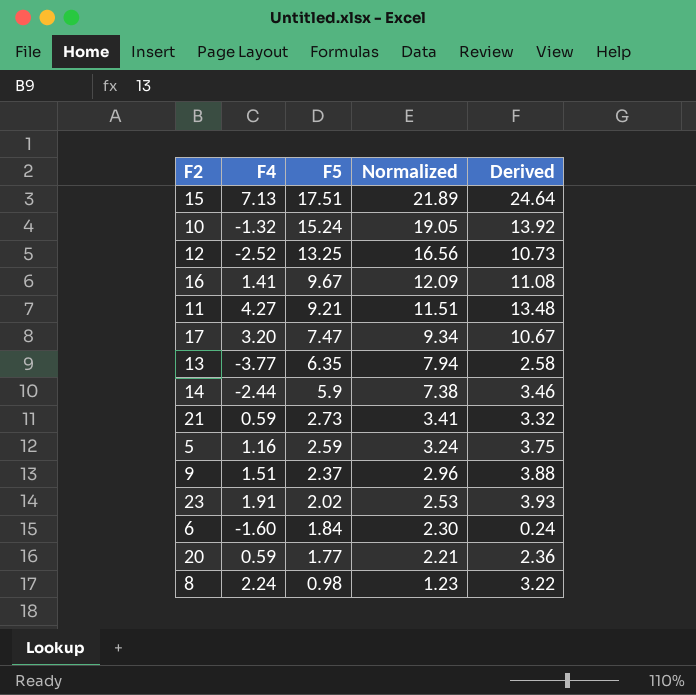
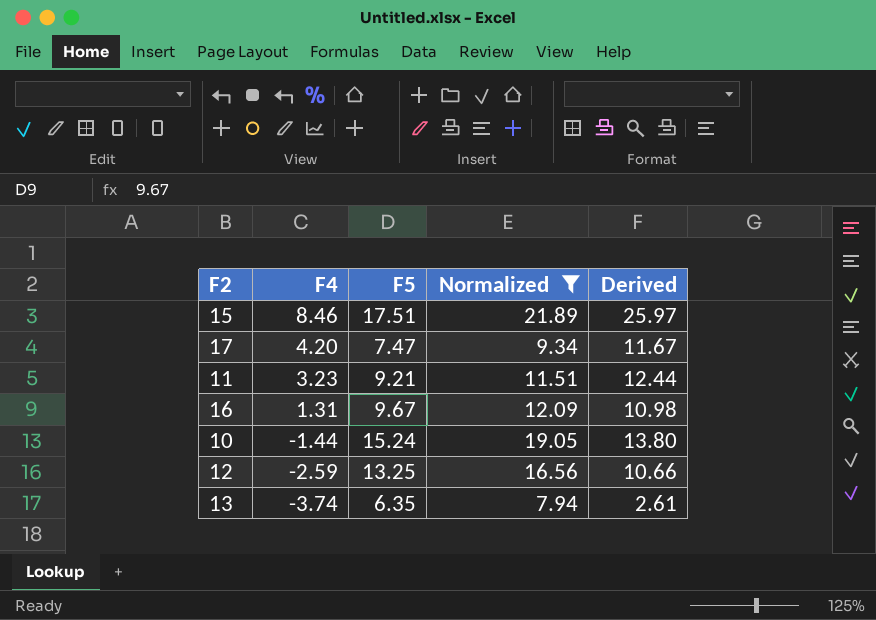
filter: none -> Normalized >= 7.94
row order: F5 descending -> F4 descending
15 | F4: 7.13 -> 8.46
15 | Derived: 24.64 -> 25.97
17 | F4: 3.20 -> 4.20
17 | Derived: 10.67 -> 11.67
11 | F4: 4.27 -> 3.23
11 | Derived: 13.48 -> 12.44
16 | F4: 1.41 -> 1.31
16 | Derived: 11.08 -> 10.98
10 | F4: -1.32 -> -1.44
10 | Derived: 13.92 -> 13.80
12 | F4: -2.52 -> -2.59
12 | Derived: 10.73 -> 10.66
13 | F4: -3.77 -> -3.74
13 | Derived: 2.58 -> 2.61

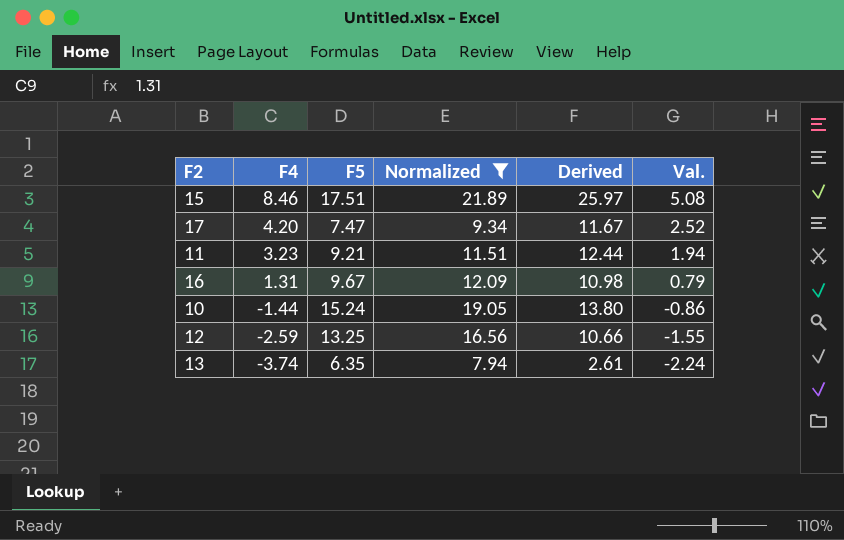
column Val. | formula: none -> [F4] * 0.6

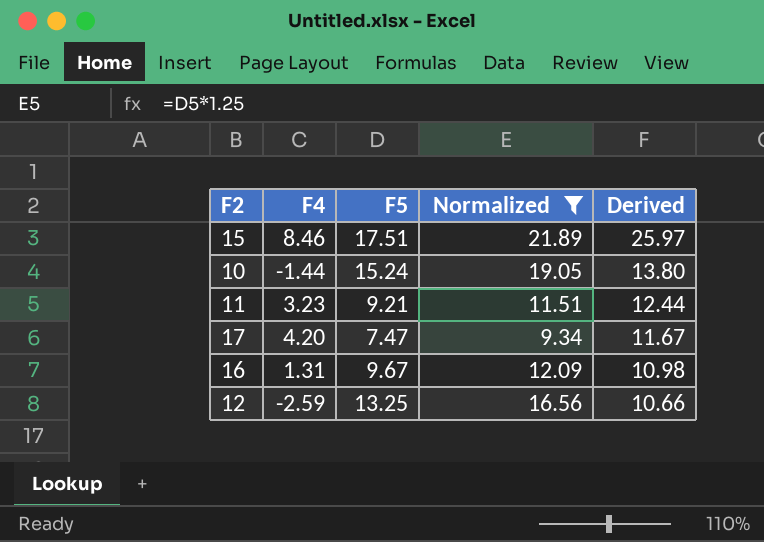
row order: F4 descending -> Derived descending
column Val. | formula: [F4] * 0.6 -> none
row 13: -3.74 | 6.35 | 7.94 | 2.61 | -2.24 -> none

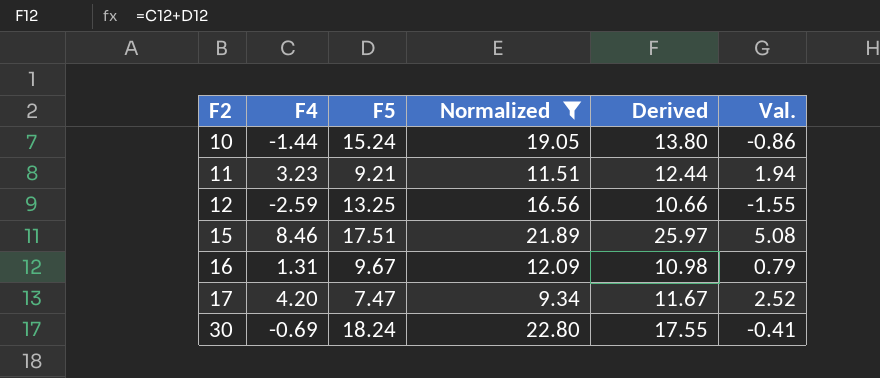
row order: Derived descending -> F2 ascending
column Val. | formula: none -> [F4] * 0.6
row 30: none -> -0.69 | 18.24 | 22.80 | 17.55 | -0.41

